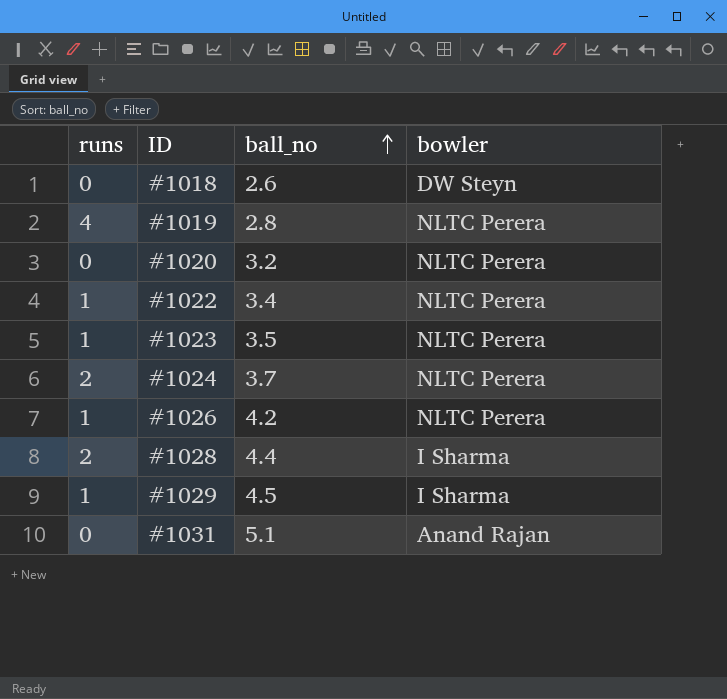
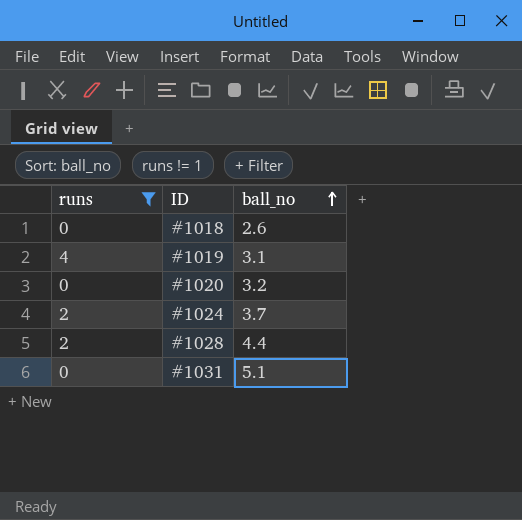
filter: none -> runs != 1
column bowler | position: 4 -> none
#1019 | ball_no: 2.8 -> 3.1

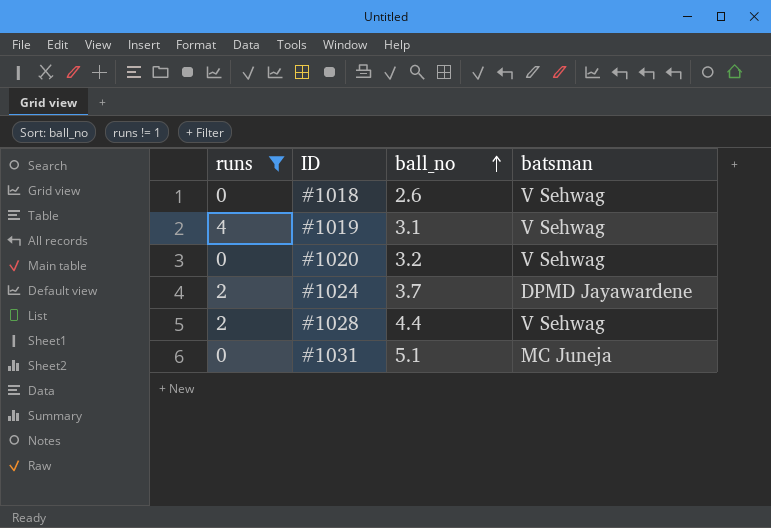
column batsman | position: none -> 4

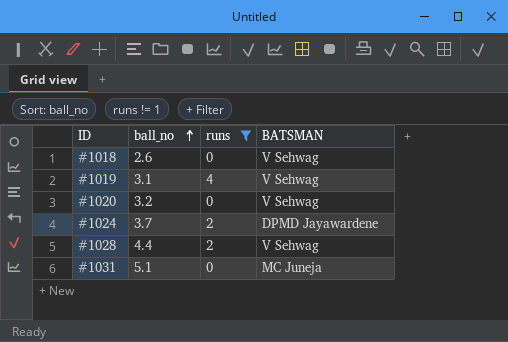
column runs | position: 1 -> 3
column name: batsman -> BATSMAN

